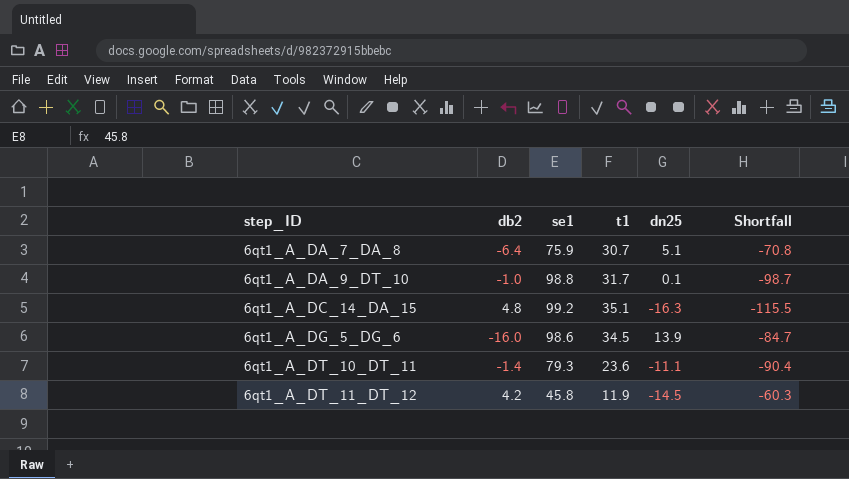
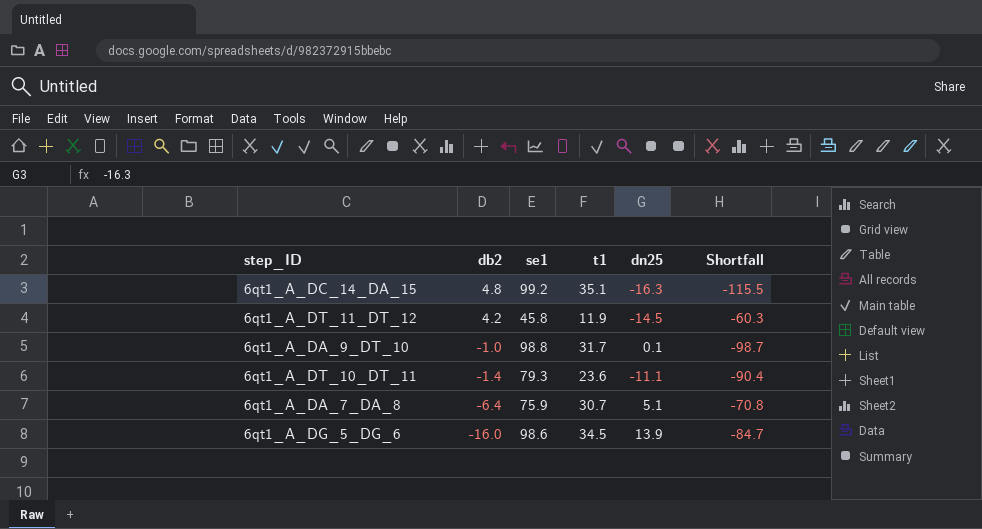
row order: step_ID ascending -> db2 descending

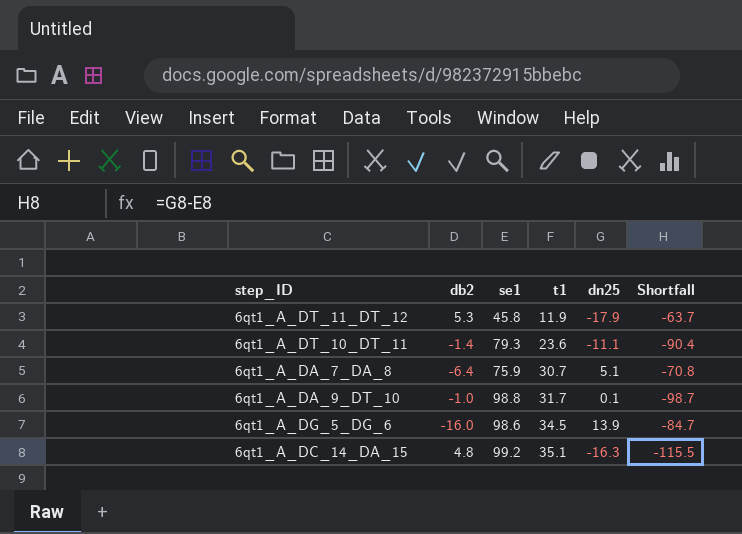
row order: db2 descending -> t1 ascending
6qt1_A_DT_11_DT_12 | db2: 4.2 -> 5.3
6qt1_A_DT_11_DT_12 | dn25: -14.5 -> -17.9
6qt1_A_DT_11_DT_12 | Shortfall: -60.3 -> -63.7

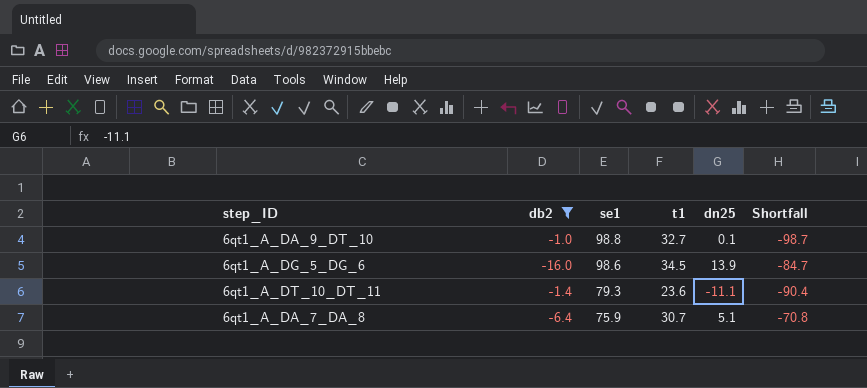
filter: none -> db2 <= -1.0
row order: t1 ascending -> se1 descending
6qt1_A_DA_9_DT_10 | t1: 31.7 -> 32.7

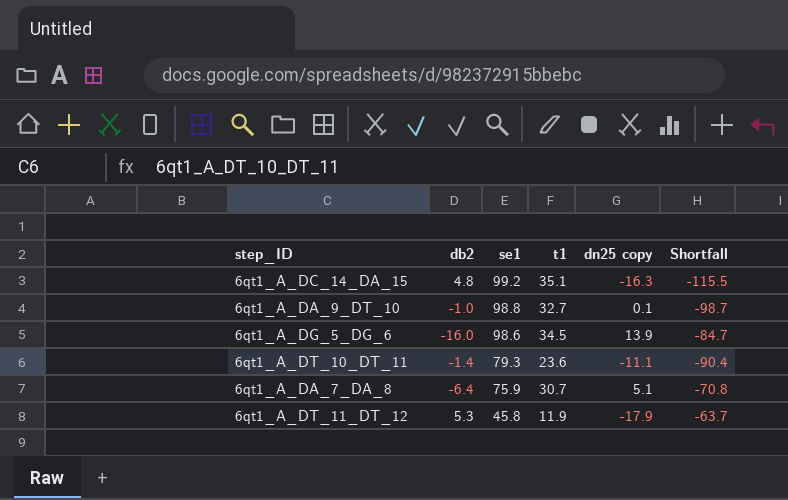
filter: db2 <= -1.0 -> none
column name: dn25 -> dn25 copy

